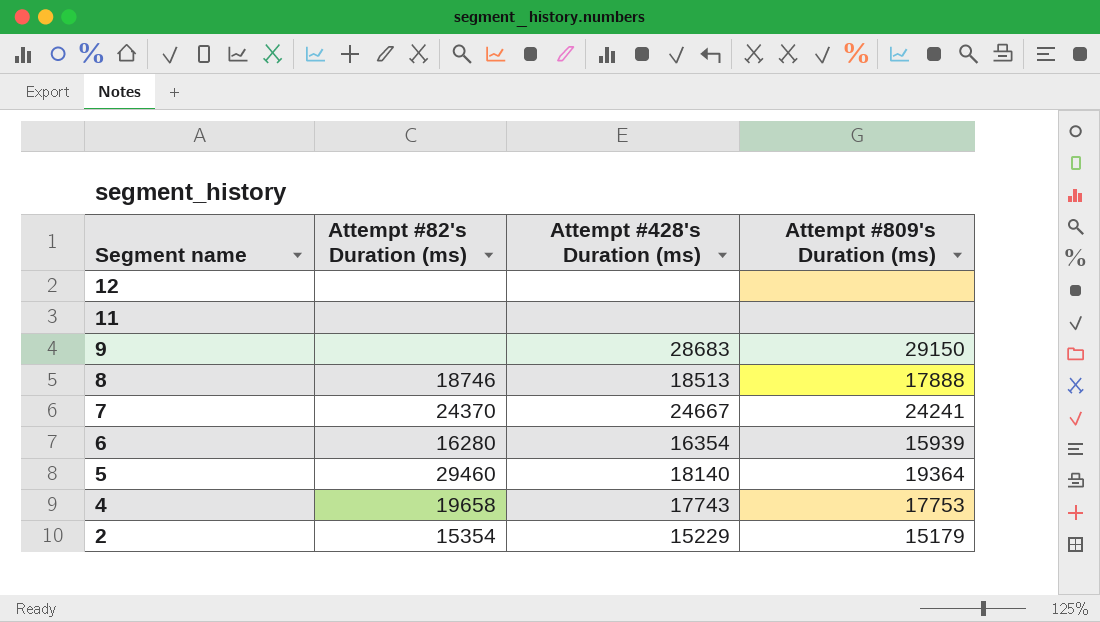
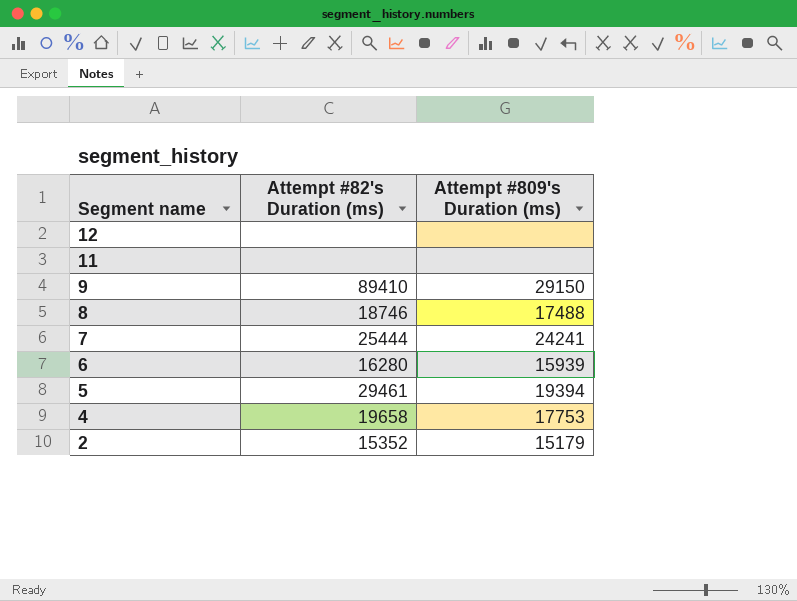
column Attempt #428's Duration (ms) | position: 3 -> none
9 | Attempt #82's Duration (ms): none -> 89410
8 | Attempt #809's Duration (ms): 17888 -> 17488
7 | Attempt #82's Duration (ms): 24370 -> 25444
5 | Attempt #82's Duration (ms): 29460 -> 29461
5 | Attempt #809's Duration (ms): 19364 -> 19394
2 | Attempt #82's Duration (ms): 15354 -> 15352

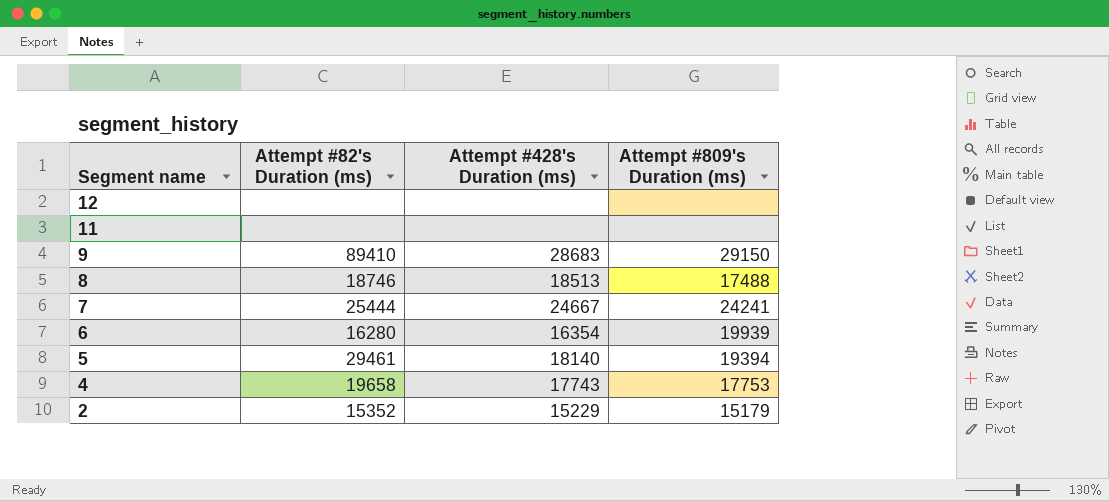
column Attempt #428's Duration (ms) | position: none -> 3
6 | Attempt #809's Duration (ms): 15939 -> 19939

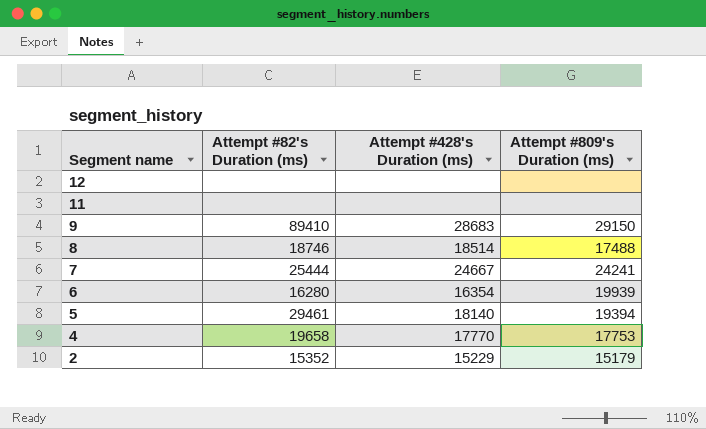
8 | Attempt #428's Duration (ms): 18513 -> 18514
4 | Attempt #428's Duration (ms): 17743 -> 17770

